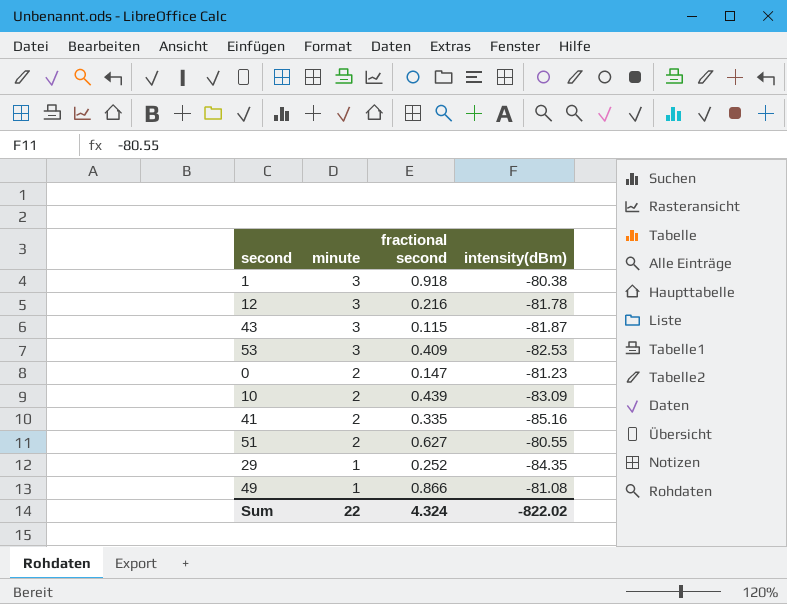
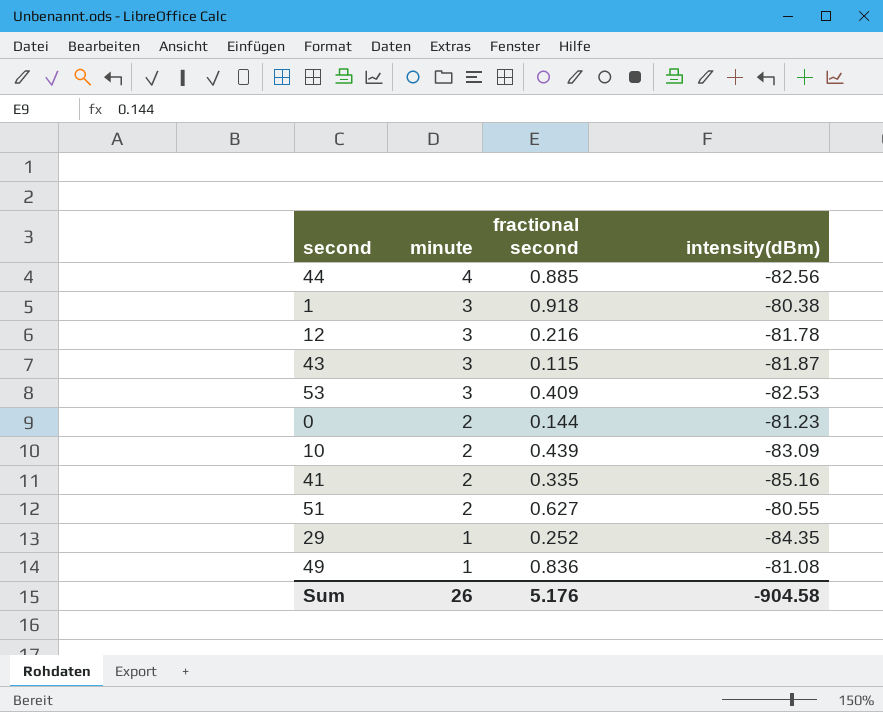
row 44: none -> 4 | 0.885 | -82.56
0 | fractional second: 0.147 -> 0.144
49 | fractional second: 0.866 -> 0.836
Sum | minute: 22 -> 26
Sum | fractional second: 4.324 -> 5.176
Sum | intensity(dBm): -822.02 -> -904.58

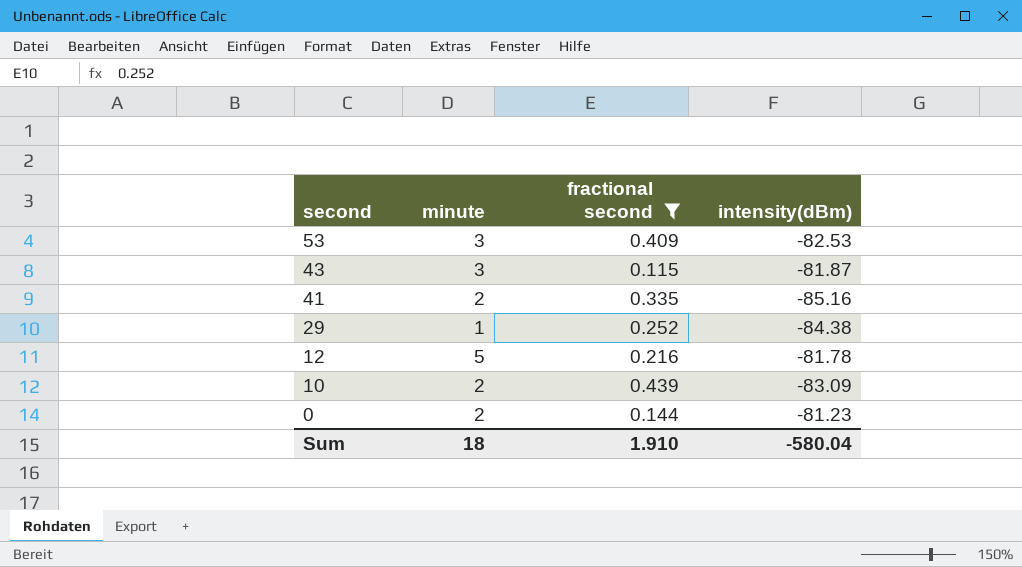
filter: none -> fractional second <= 0.439
row order: minute descending -> second descending
29 | intensity(dBm): -84.35 -> -84.38
12 | minute: 3 -> 5
Sum | minute: 26 -> 18
Sum | fractional second: 5.176 -> 1.910
Sum | intensity(dBm): -904.58 -> -580.04

